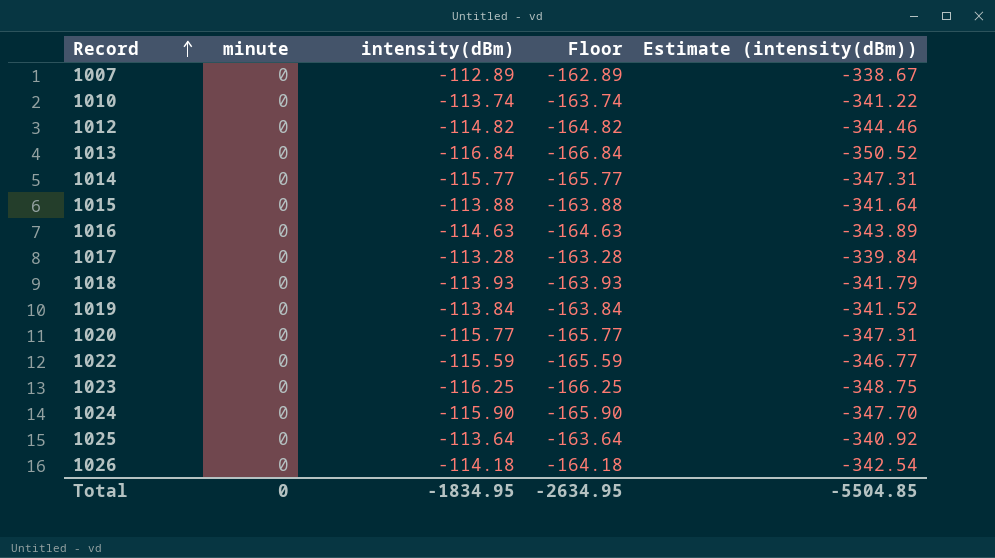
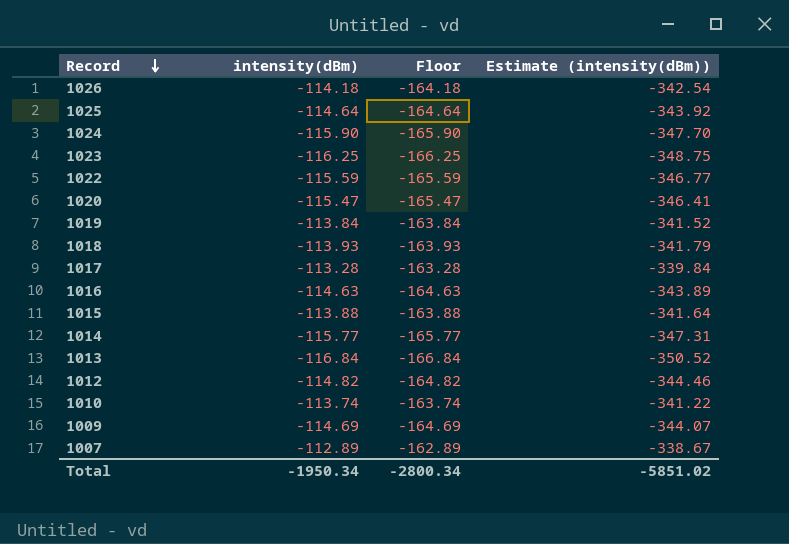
row order: Record ascending -> Record descending
column minute | position: 2 -> none
1025 | intensity(dBm): -113.64 -> -114.64
1025 | Floor: -163.64 -> -164.64
1025 | Estimate (intensity(dBm)): -340.92 -> -343.92
1020 | intensity(dBm): -115.77 -> -115.47
1020 | Floor: -165.77 -> -165.47
1020 | Estimate (intensity(dBm)): -347.31 -> -346.41
row 1009: none -> -114.69 | -164.69 | -344.07
Total | intensity(dBm): -1834.95 -> -1950.34
Total | Floor: -2634.95 -> -2800.34
Total | Estimate (intensity(dBm)): -5504.85 -> -5851.02

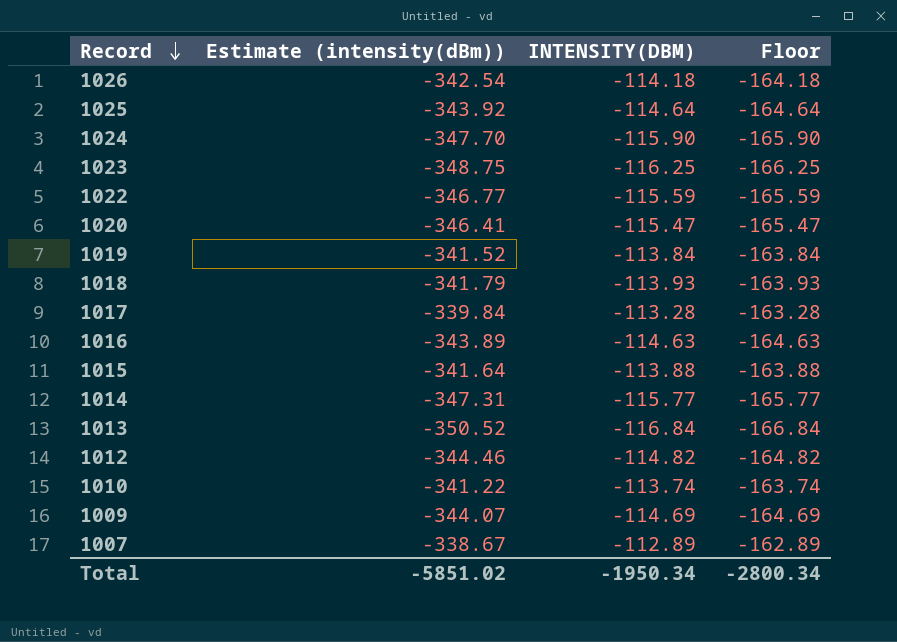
column Estimate (intensity(dBm)) | position: 4 -> 2
column name: intensity(dBm) -> INTENSITY(DBM)

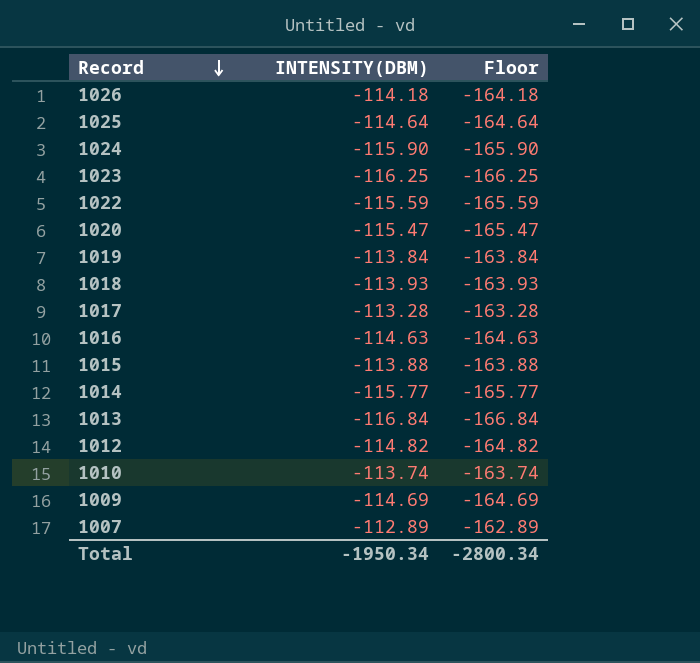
column Estimate (intensity(dBm)) | formula: [INTENSITY(DBM)] * 3 -> none

